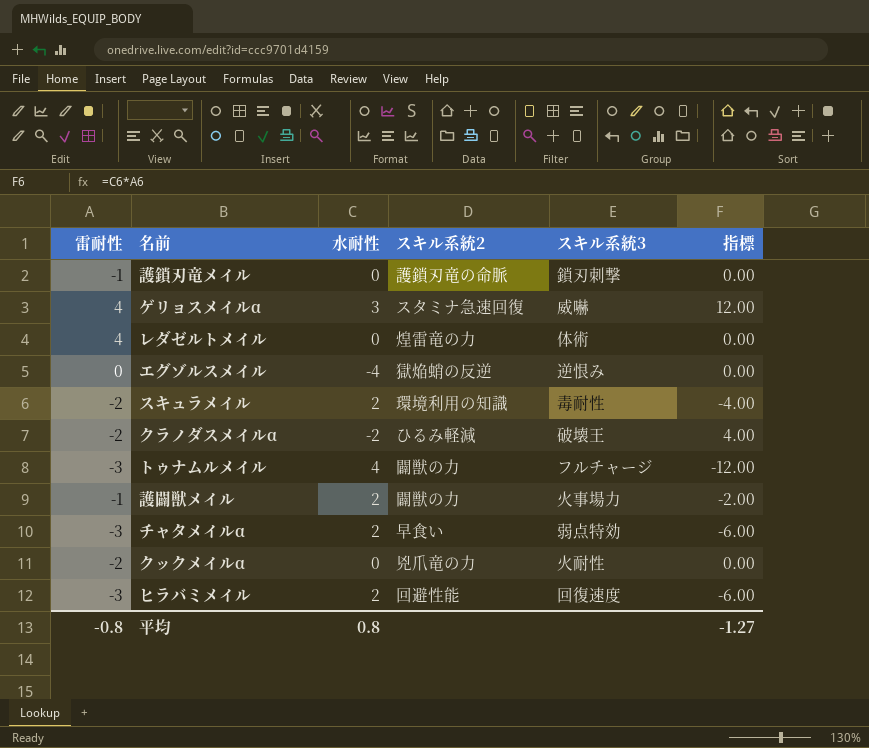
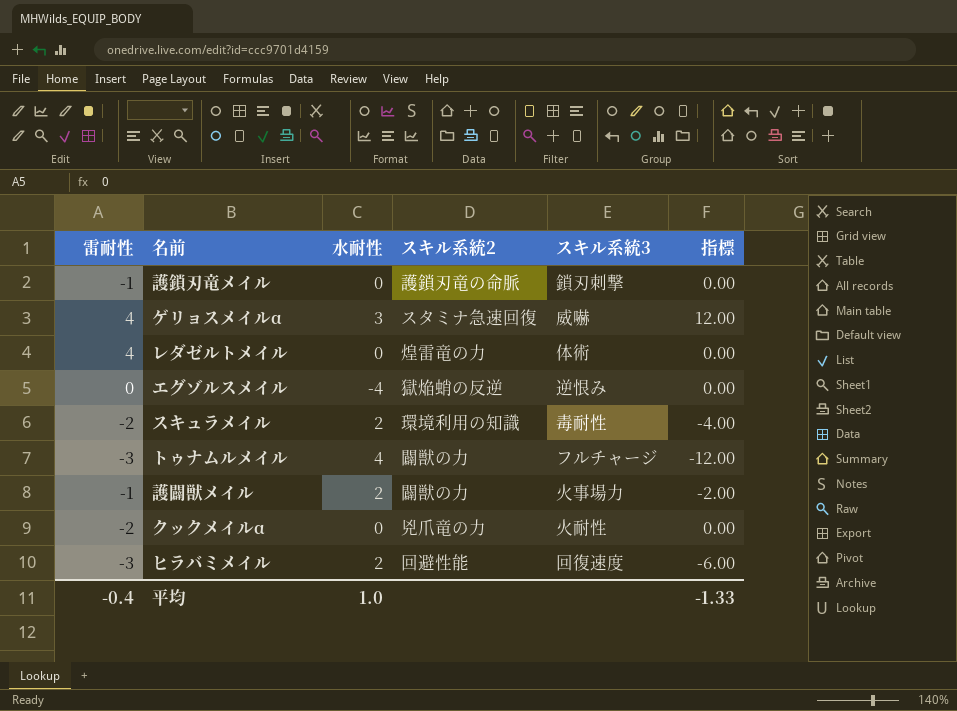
row クラノダスメイルα: -2 | -2 | ひるみ軽減 | 破壊王 | 4.00 -> none
row チャタメイルα: -3 | 2 | 早食い | 弱点特効 | -6.00 -> none
平均 | 雷耐性: -0.8 -> -0.4
平均 | 水耐性: 0.8 -> 1.0
平均 | 指標: -1.27 -> -1.33

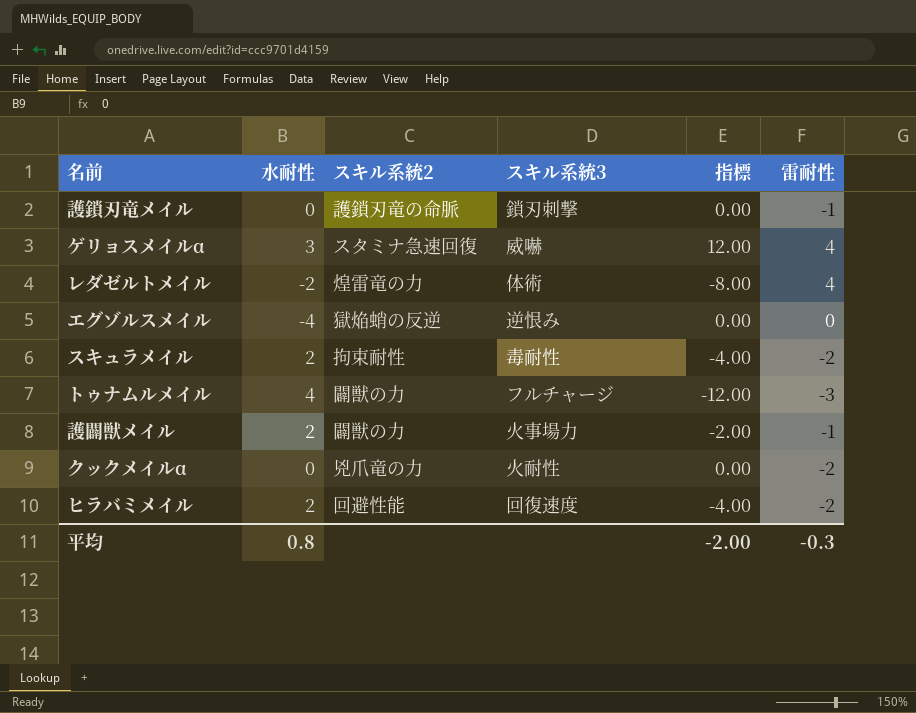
column 雷耐性 | position: 1 -> 6
レダゼルトメイル | 水耐性: 0 -> -2
レダゼルトメイル | 指標: 0.00 -> -8.00
スキュラメイル | スキル系統2: 環境利用の知識 -> 拘束耐性
ヒラバミメイル | 指標: -6.00 -> -4.00
ヒラバミメイル | 雷耐性: -3 -> -2
平均 | 水耐性: 1.0 -> 0.8
平均 | 指標: -1.33 -> -2.00
平均 | 雷耐性: -0.4 -> -0.3

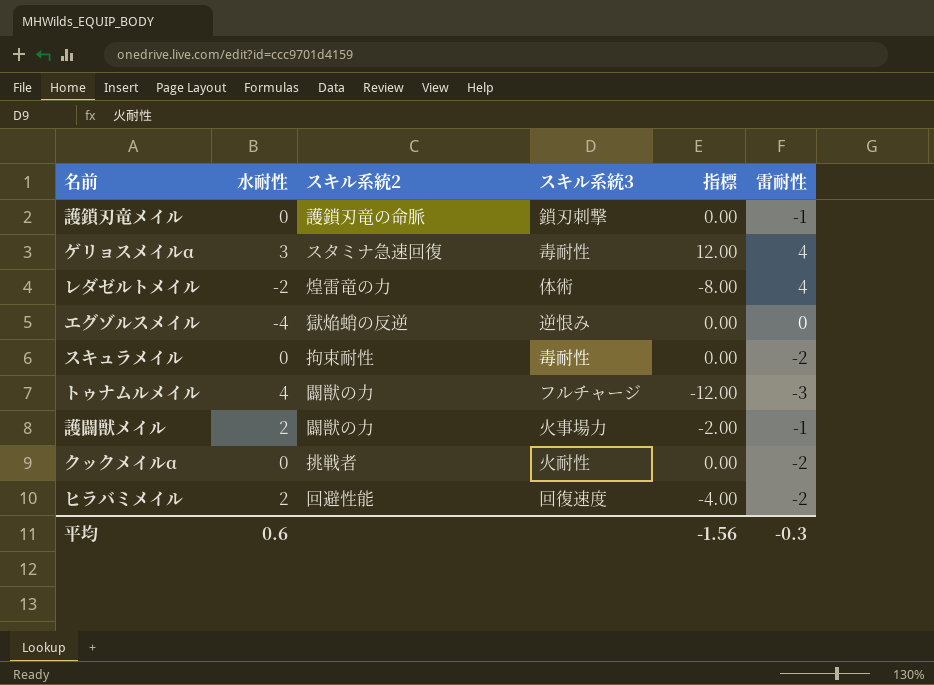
ゲリョスメイルα | スキル系統3: 威嚇 -> 毒耐性
スキュラメイル | 水耐性: 2 -> 0
スキュラメイル | 指標: -4.00 -> 0.00
クックメイルα | スキル系統2: 兇爪竜の力 -> 挑戦者
平均 | 水耐性: 0.8 -> 0.6
平均 | 指標: -2.00 -> -1.56

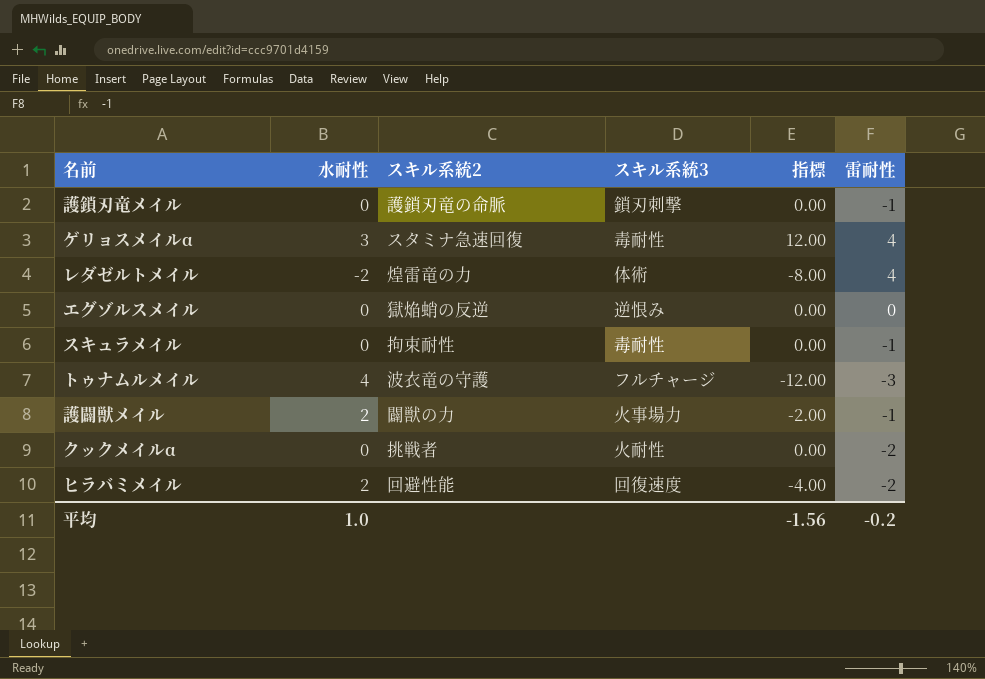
エグゾルスメイル | 水耐性: -4 -> 0
スキュラメイル | 雷耐性: -2 -> -1
トゥナムルメイル | スキル系統2: 闢獣の力 -> 波衣竜の守護
平均 | 水耐性: 0.6 -> 1.0
平均 | 雷耐性: -0.3 -> -0.2

